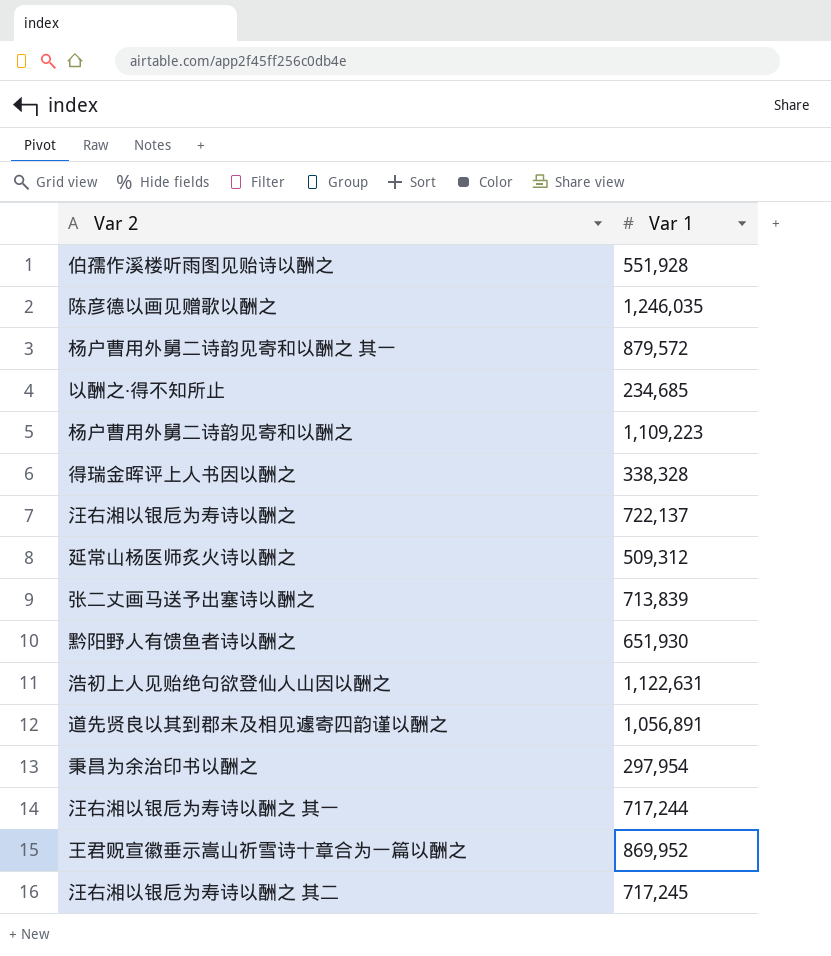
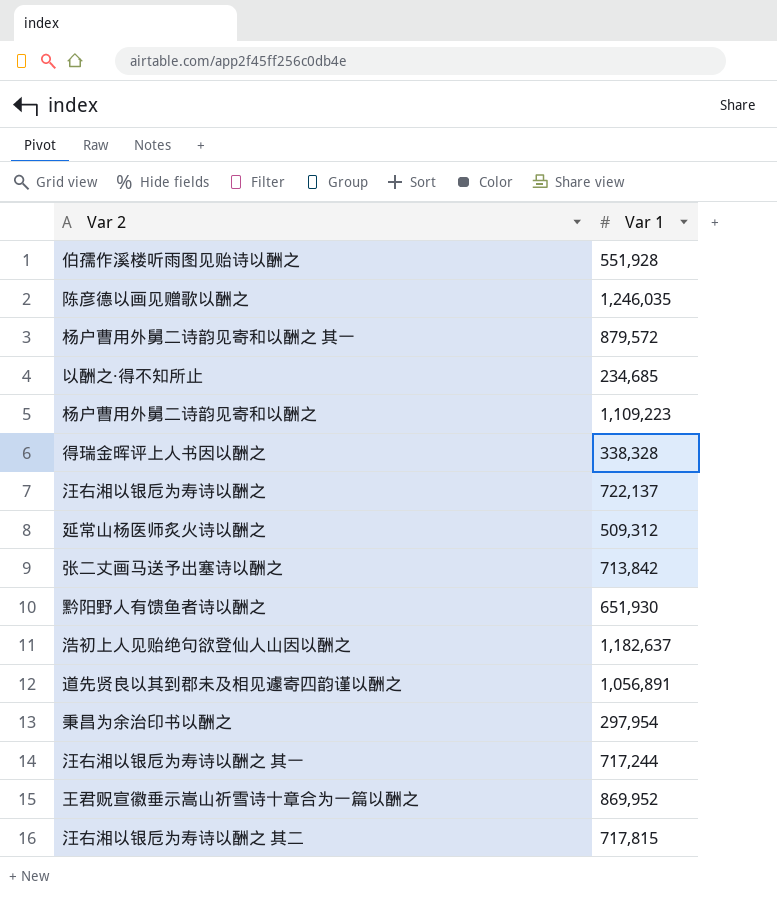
张二丈画马送予出塞诗以酬之 | Var 1: 713,839 -> 713,842
浩初上人见贻绝句欲登仙人山因以酬之 | Var 1: 1,122,631 -> 1,182,637
汪右湘以银卮为寿诗以酬之 其二 | Var 1: 717,245 -> 717,815

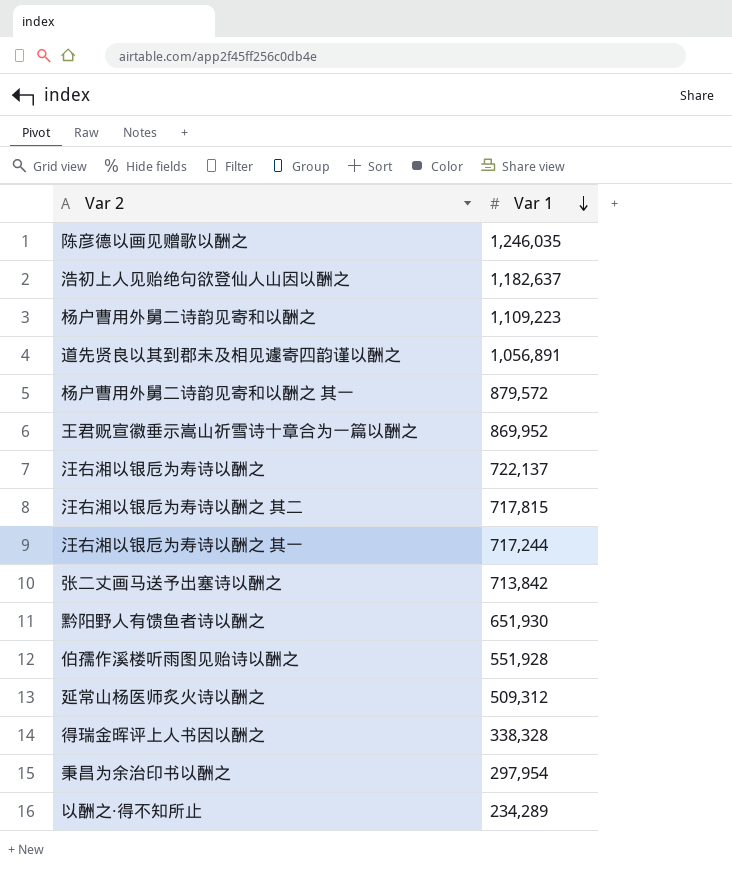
row order: none -> Var 1 descending
以酬之·得不知所止 | Var 1: 234,685 -> 234,289

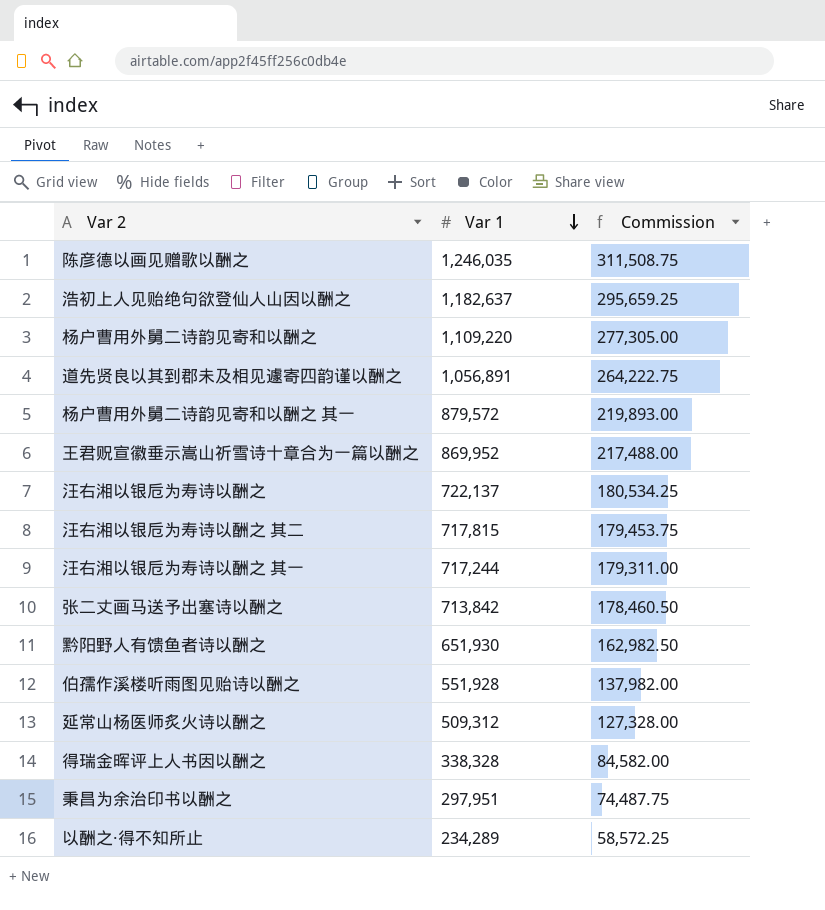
column Commission | formula: none -> [Var 1] * 0.25
杨户曹用外舅二诗韵见寄和以酬之 | Var 1: 1,109,223 -> 1,109,220
秉昌为余治印书以酬之 | Var 1: 297,954 -> 297,951

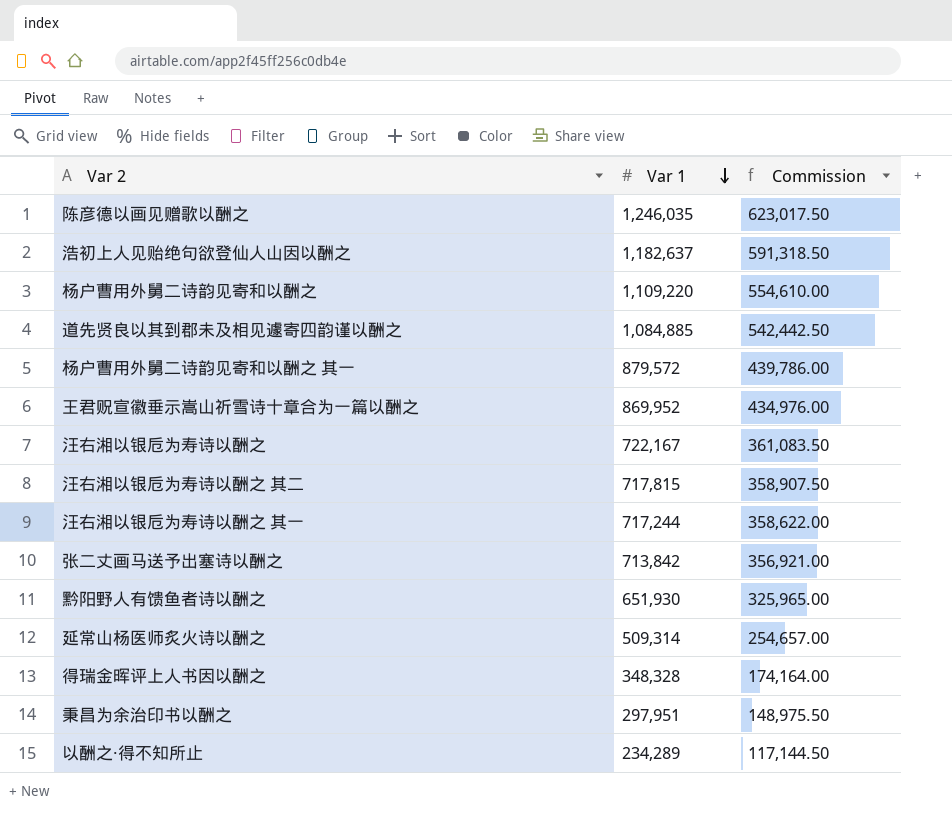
column Commission | formula: [Var 1] * 0.25 -> [Var 1] * 0.5
row 伯孺作溪楼听雨图见贻诗以酬之: 551,928 | 137,982.00 -> none
道先贤良以其到郡未及相见遽寄四韵谨以酬之 | Var 1: 1,056,891 -> 1,084,885
汪右湘以银卮为寿诗以酬之 | Var 1: 722,137 -> 722,167
延常山杨医师炙火诗以酬之 | Var 1: 509,312 -> 509,314
得瑞金晖评上人书因以酬之 | Var 1: 338,328 -> 348,328

